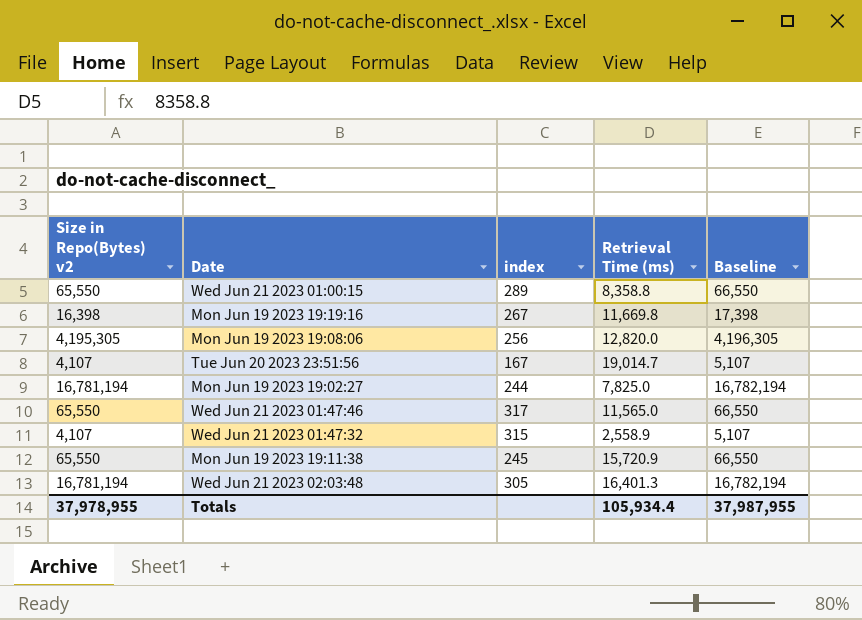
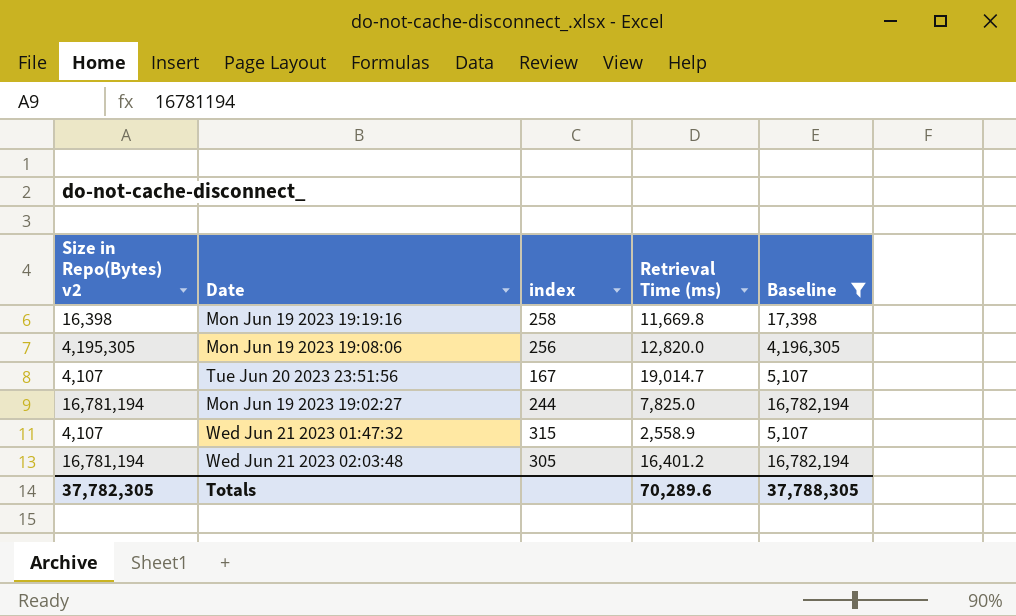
filter: none -> Baseline != 66,550
Mon Jun 19 2023 19:19:16 | index: 267 -> 258
Wed Jun 21 2023 02:03:48 | Retrieval Time (ms): 16,401.3 -> 16,401.2
Totals | Size in Repo(Bytes) v2: 37,978,955 -> 37,782,305
Totals | Retrieval Time (ms): 105,934.4 -> 70,289.6
Totals | Baseline: 37,987,955 -> 37,788,305

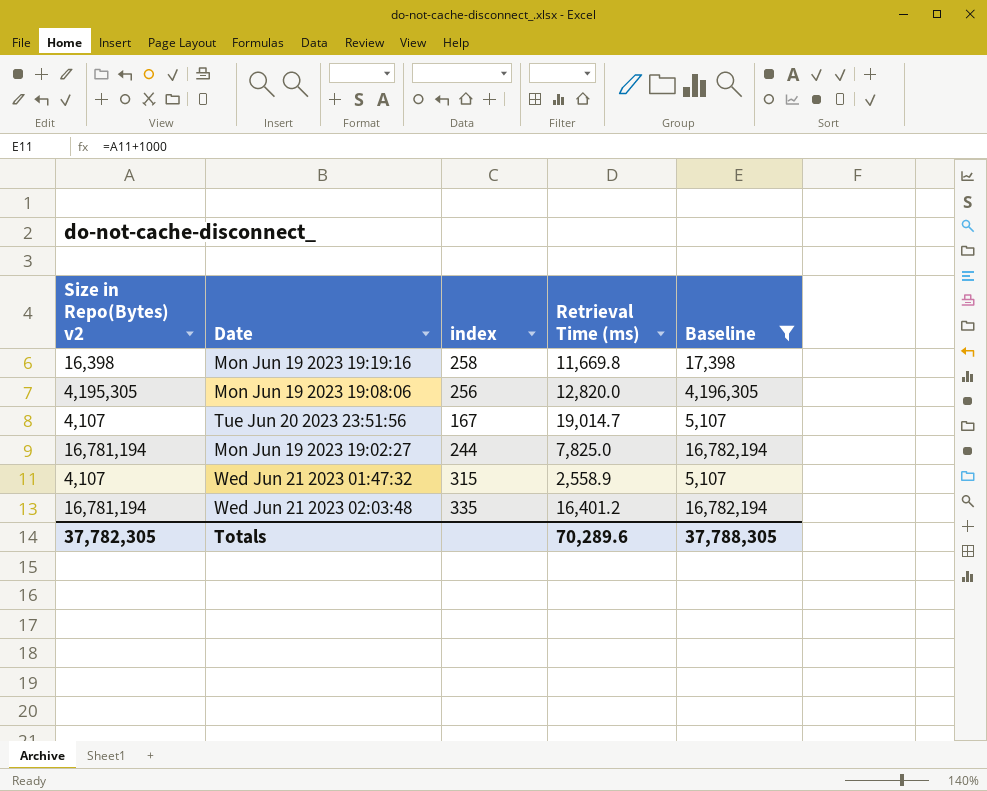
Wed Jun 21 2023 02:03:48 | index: 305 -> 335

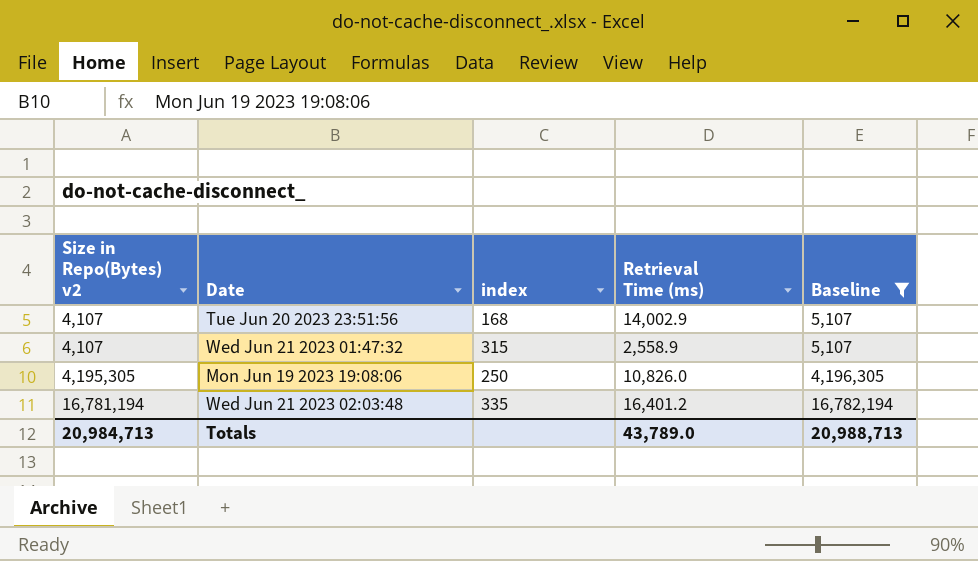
row order: none -> Size in Repo(Bytes) v2 ascending
row Mon Jun 19 2023 19:19:16: 16,398 | 258 | 11,669.8 | 17,398 -> none
row Mon Jun 19 2023 19:02:27: 16,781,194 | 244 | 7,825.0 | 16,782,194 -> none
Tue Jun 20 2023 23:51:56 | index: 167 -> 168
Tue Jun 20 2023 23:51:56 | Retrieval Time (ms): 19,014.7 -> 14,002.9
Mon Jun 19 2023 19:08:06 | index: 256 -> 250
Mon Jun 19 2023 19:08:06 | Retrieval Time (ms): 12,820.0 -> 10,826.0
Totals | Size in Repo(Bytes) v2: 37,782,305 -> 20,984,713
Totals | Retrieval Time (ms): 70,289.6 -> 43,789.0
Totals | Baseline: 37,788,305 -> 20,988,713

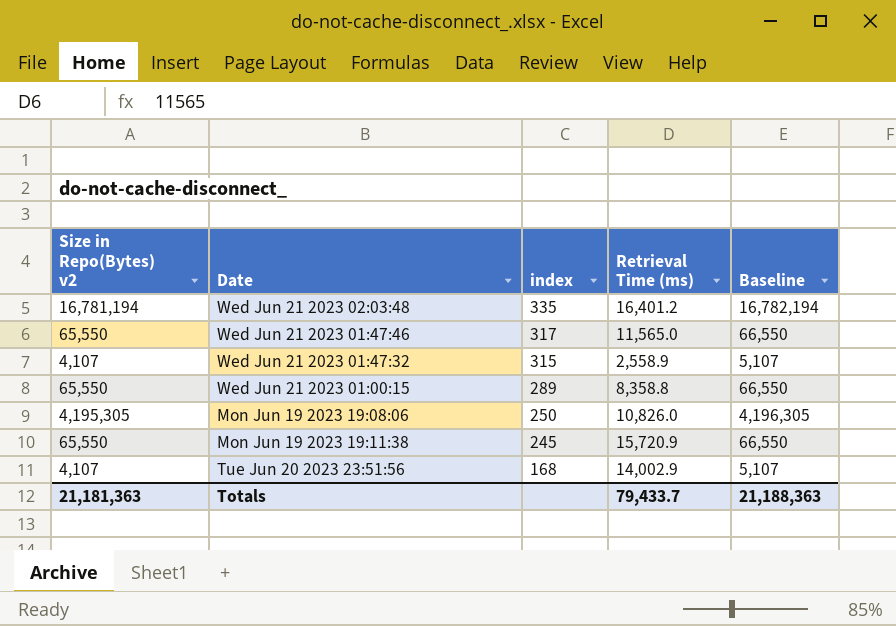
filter: Baseline != 66,550 -> none
row order: Size in Repo(Bytes) v2 ascending -> index descending
Totals | Size in Repo(Bytes) v2: 20,984,713 -> 21,181,363
Totals | Retrieval Time (ms): 43,789.0 -> 79,433.7
Totals | Baseline: 20,988,713 -> 21,188,363

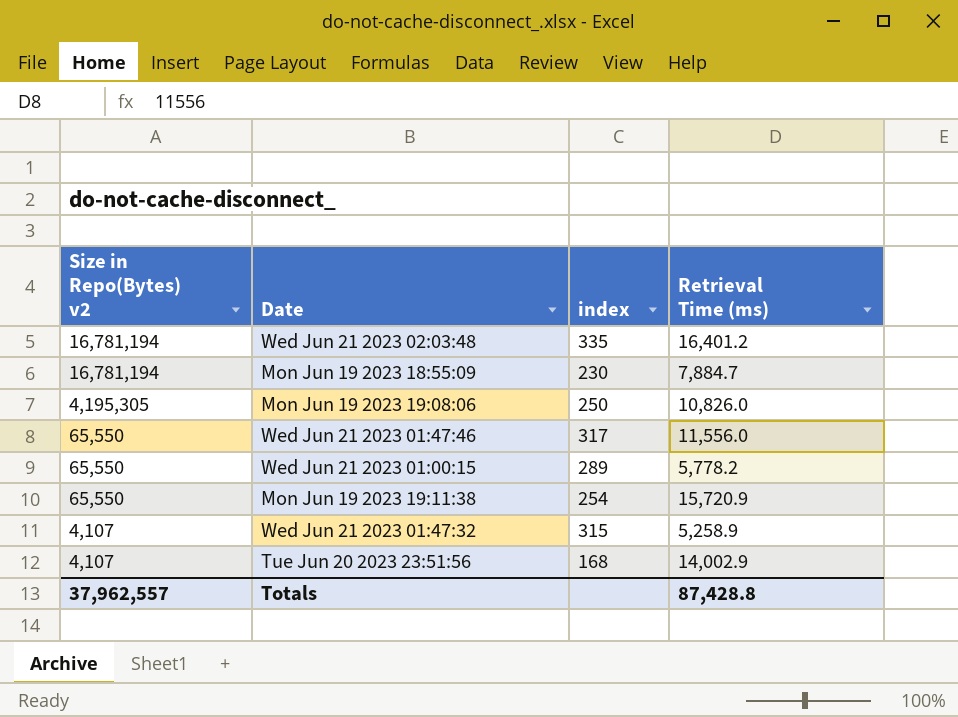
row order: index descending -> Size in Repo(Bytes) v2 descending
column Baseline | formula: [Size in Repo(Bytes) v2] + 1000 -> none
row Mon Jun 19 2023 18:55:09: none -> 16,781,194 | 230 | 7,884.7
Wed Jun 21 2023 01:47:46 | Retrieval Time (ms): 11,565.0 -> 11,556.0
Wed Jun 21 2023 01:00:15 | Retrieval Time (ms): 8,358.8 -> 5,778.2
Mon Jun 19 2023 19:11:38 | index: 245 -> 254
Wed Jun 21 2023 01:47:32 | Retrieval Time (ms): 2,558.9 -> 5,258.9
Totals | Size in Repo(Bytes) v2: 21,181,363 -> 37,962,557
Totals | Retrieval Time (ms): 79,433.7 -> 87,428.8

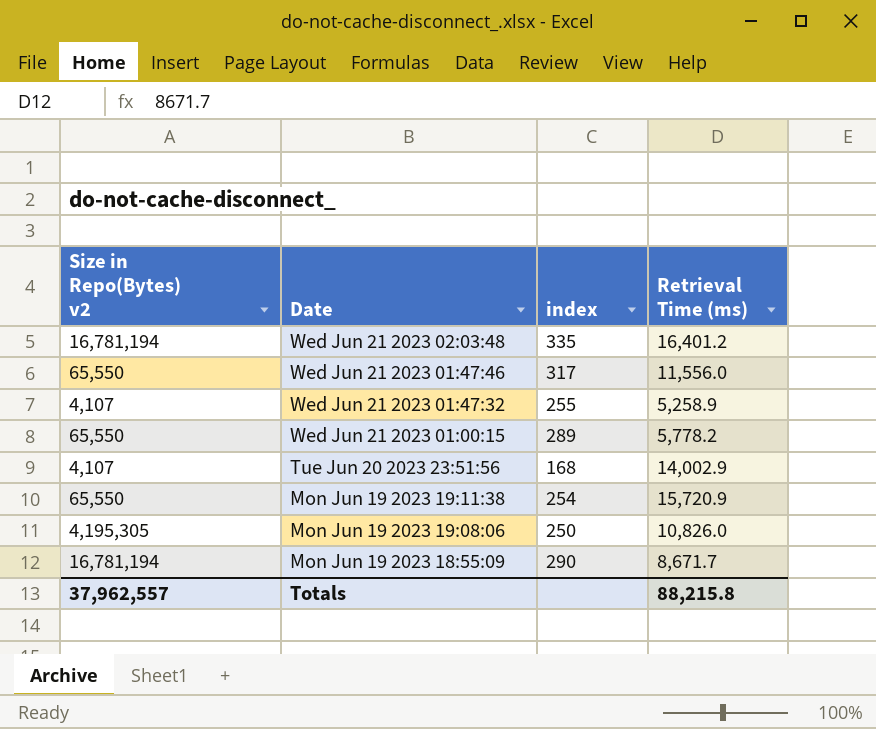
row order: Size in Repo(Bytes) v2 descending -> Date descending
Wed Jun 21 2023 01:47:32 | index: 315 -> 255
Mon Jun 19 2023 18:55:09 | index: 230 -> 290
Mon Jun 19 2023 18:55:09 | Retrieval Time (ms): 7,884.7 -> 8,671.7
Totals | Retrieval Time (ms): 87,428.8 -> 88,215.8

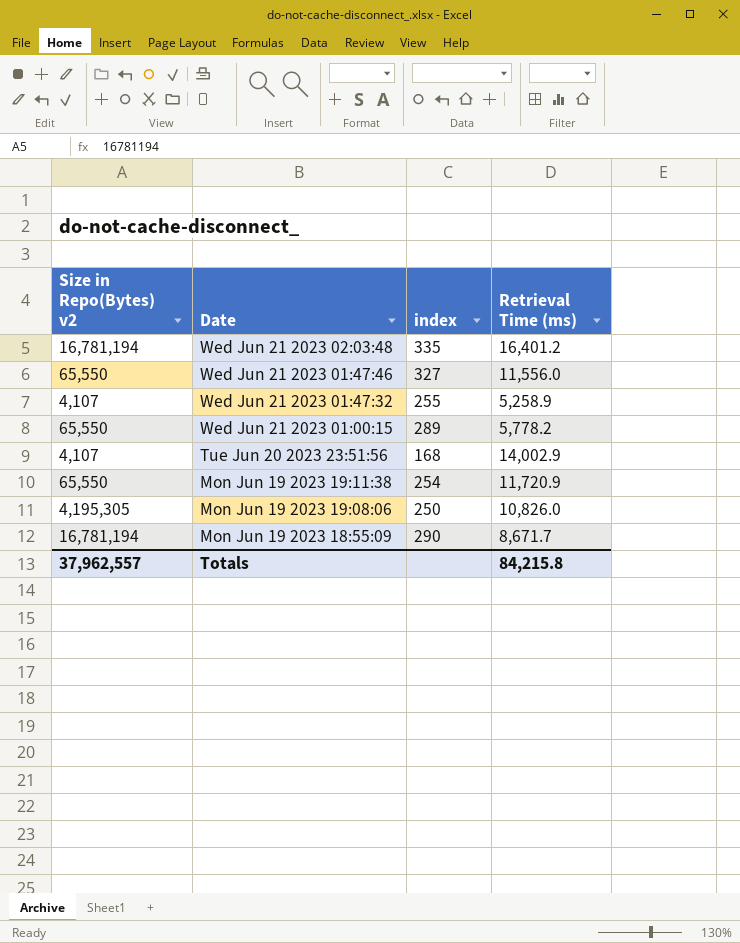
Wed Jun 21 2023 01:47:46 | index: 317 -> 327
Mon Jun 19 2023 19:11:38 | Retrieval Time (ms): 15,720.9 -> 11,720.9
Totals | Retrieval Time (ms): 88,215.8 -> 84,215.8

